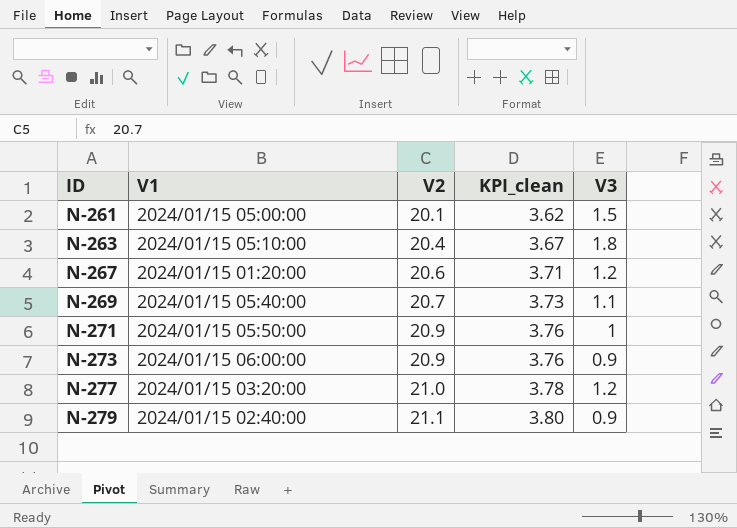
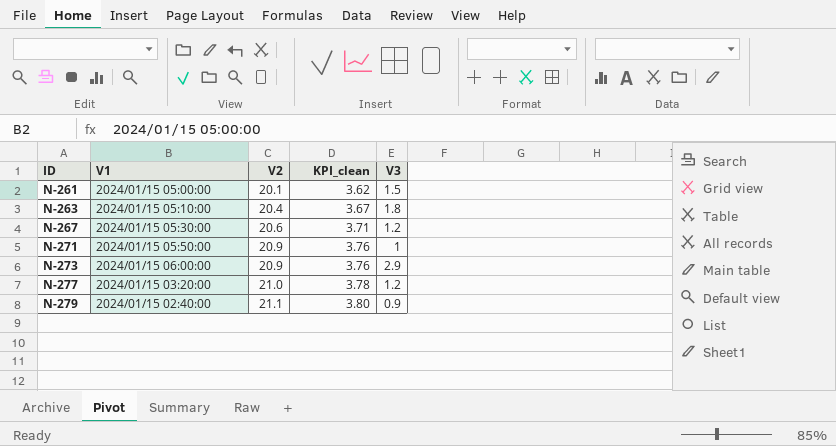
row N-269: 2024/01/15 05:40:00 | 20.7 | 3.73 | 1.1 -> none
N-267 | V1: 2024/01/15 01:20:00 -> 2024/01/15 05:30:00
N-273 | V3: 0.9 -> 2.9

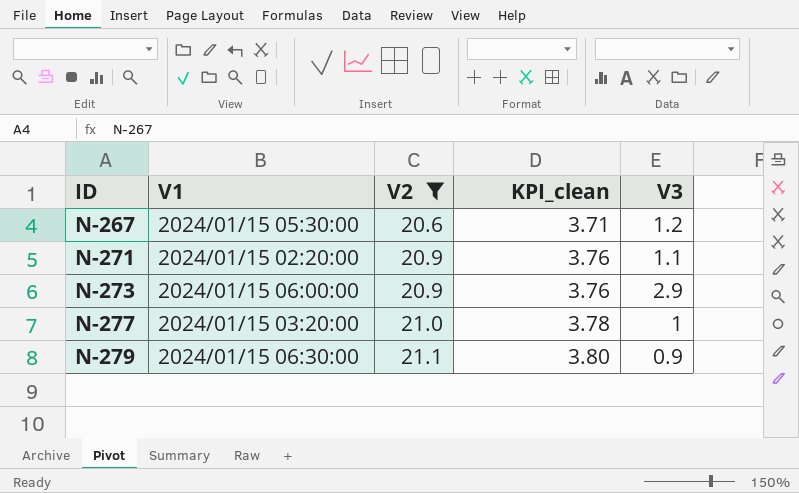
filter: none -> V2 >= 20.6
N-271 | V1: 2024/01/15 05:50:00 -> 2024/01/15 02:20:00
N-271 | V3: 1 -> 1.1
N-277 | V3: 1.2 -> 1
N-279 | V1: 2024/01/15 02:40:00 -> 2024/01/15 06:30:00

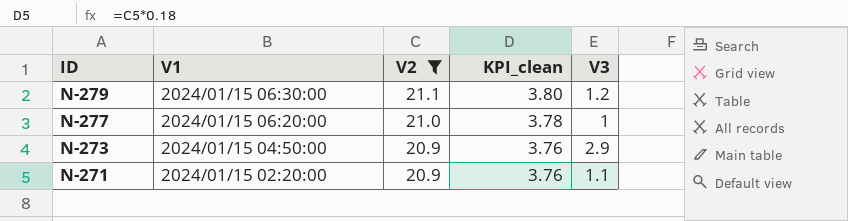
row order: ID ascending -> ID descending
row N-267: 2024/01/15 05:30:00 | 20.6 | 3.71 | 1.2 -> none
N-279 | V3: 0.9 -> 1.2
N-277 | V1: 2024/01/15 03:20:00 -> 2024/01/15 06:20:00
N-273 | V1: 2024/01/15 06:00:00 -> 2024/01/15 04:50:00

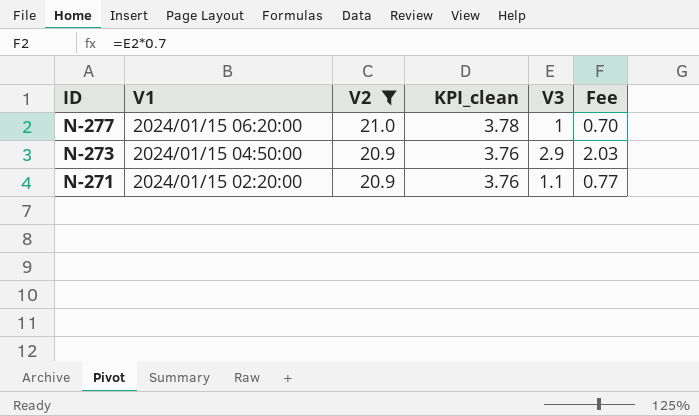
column Fee | formula: none -> [V3] * 0.7
row N-279: 2024/01/15 06:30:00 | 21.1 | 3.80 | 1.2 -> none

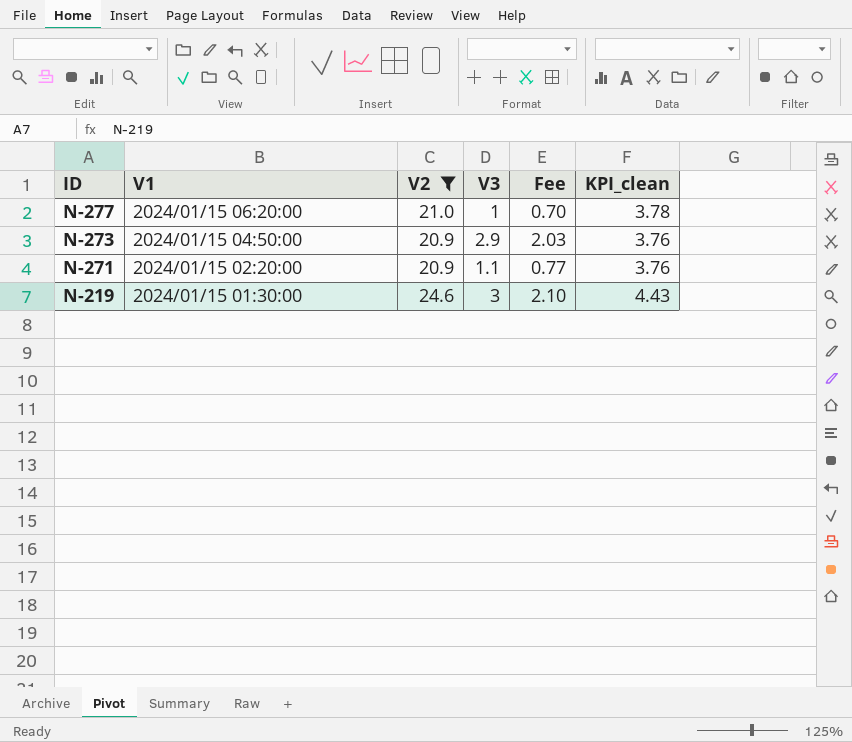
column KPI_clean | position: 4 -> 6
row N-219: none -> 2024/01/15 01:30:00 | 24.6 | 3 | 2.10 | 4.43

